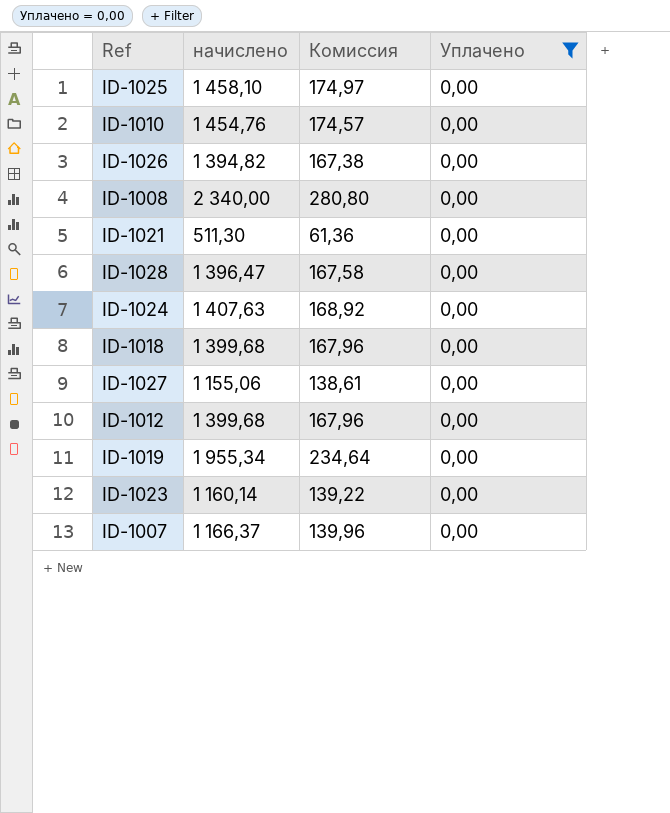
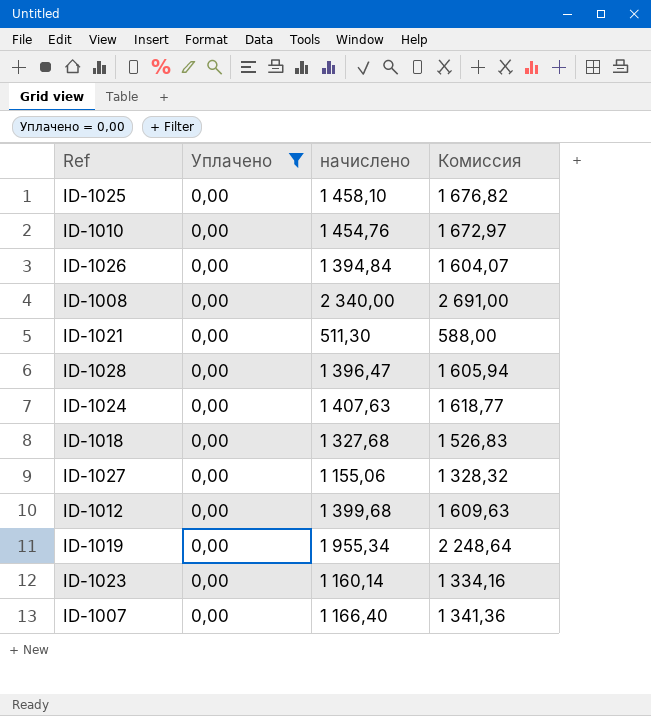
column Уплачено | position: 4 -> 2
column Комиссия | formula: [начислено] * 0,12 -> [начислено] * 1,15
ID-1026 | начислено: 1 394,82 -> 1 394,84
ID-1018 | начислено: 1 399,68 -> 1 327,68
ID-1007 | начислено: 1 166,37 -> 1 166,40

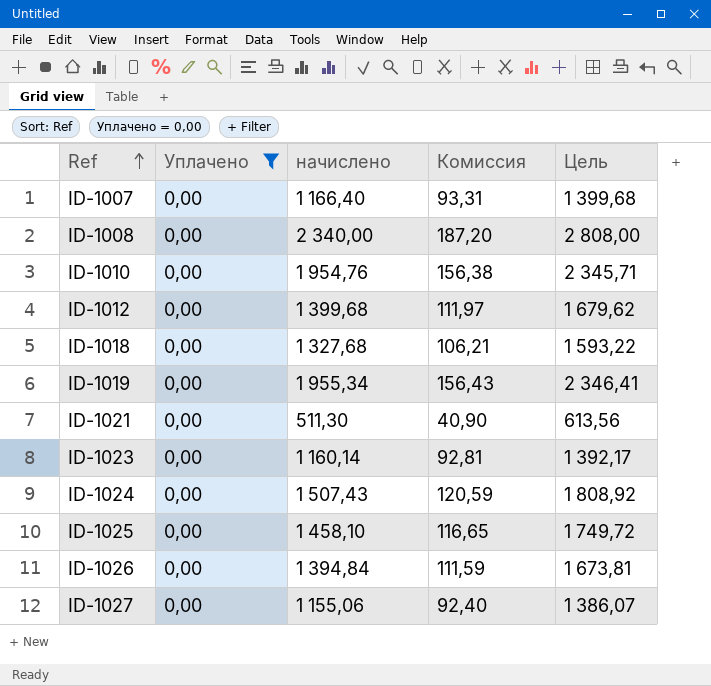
row order: none -> Ref ascending
column Комиссия | formula: [начислено] * 1,15 -> [начислено] * 0,08
column Цель | formula: none -> [начислено] * 1,2
row ID-1028: 0,00 | 1 396,47 | 1 605,94 -> none
ID-1010 | начислено: 1 454,76 -> 1 954,76
ID-1024 | начислено: 1 407,63 -> 1 507,43

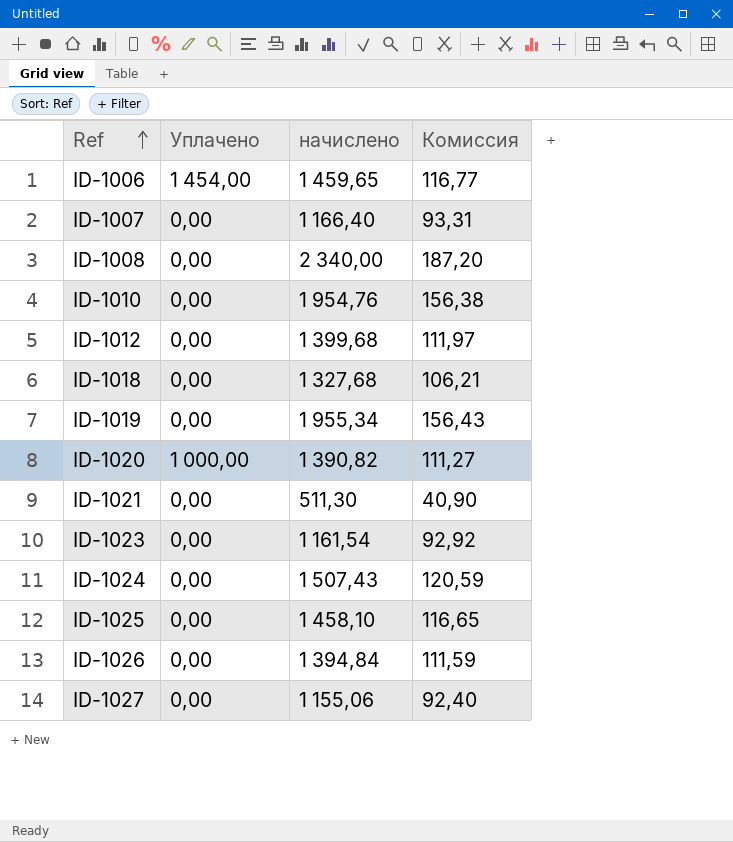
filter: Уплачено = 0,00 -> none
column Цель | formula: [начислено] * 1,2 -> none
ID-1023 | начислено: 1 160,14 -> 1 161,54
ID-1023 | Комиссия: 92,81 -> 92,92

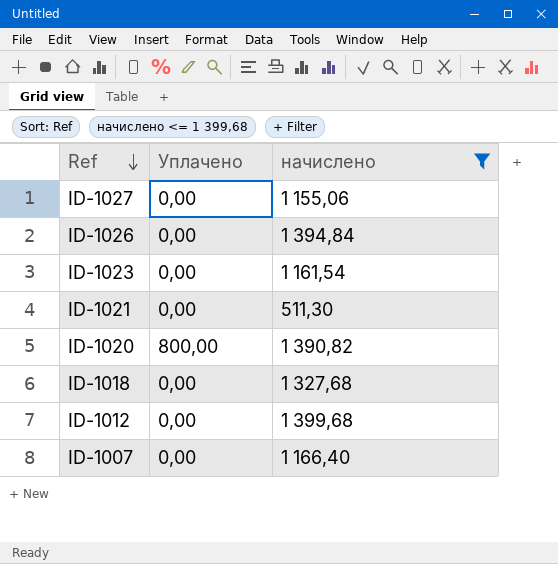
filter: none -> начислено <= 1 399,68
row order: Ref ascending -> Ref descending
column Комиссия | formula: [начислено] * 0,08 -> none
ID-1020 | Уплачено: 1 000,00 -> 800,00

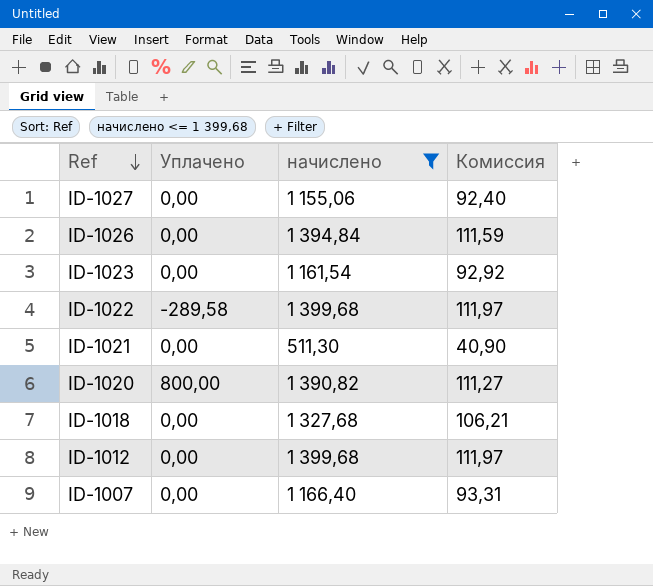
column Комиссия | formula: none -> [начислено] * 0,08
row ID-1022: none -> -289,58 | 1 399,68 | 111,97

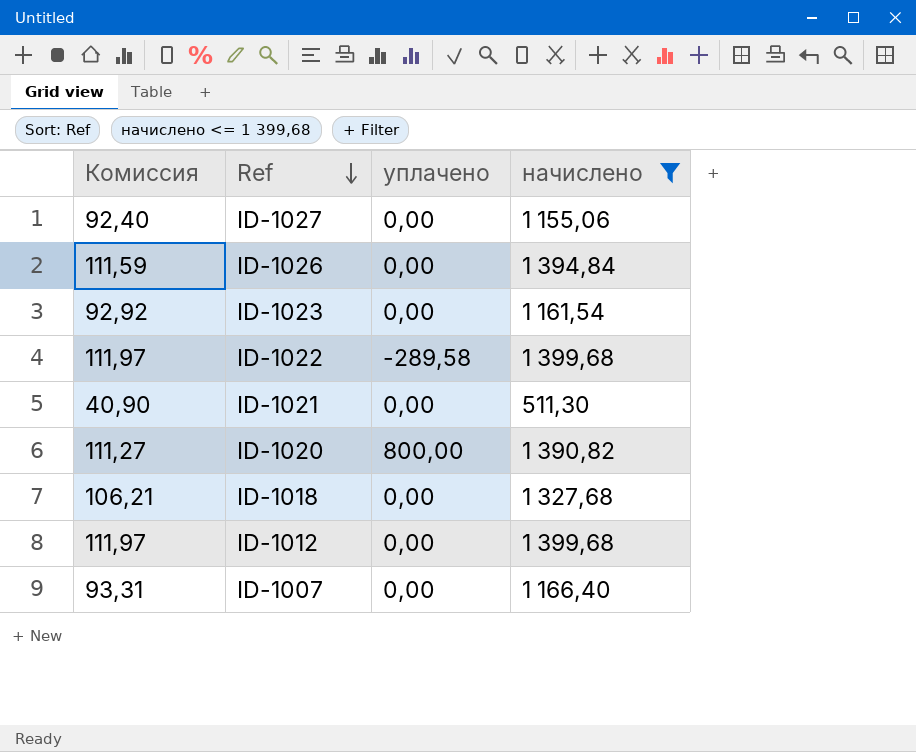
column Комиссия | position: 4 -> 1
column name: Уплачено -> уплачено

